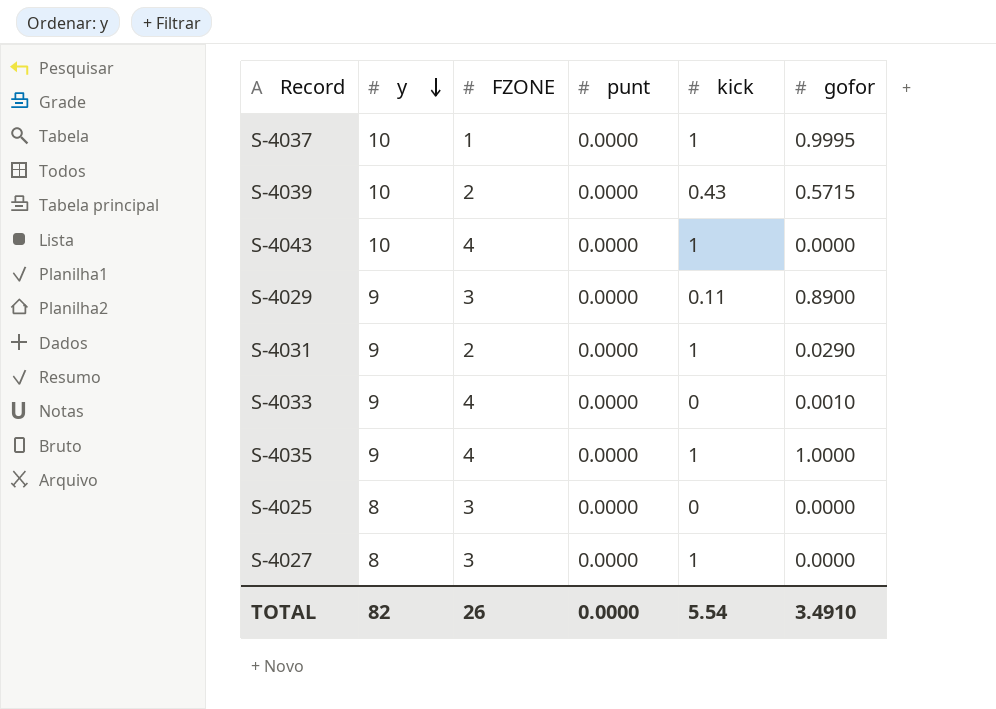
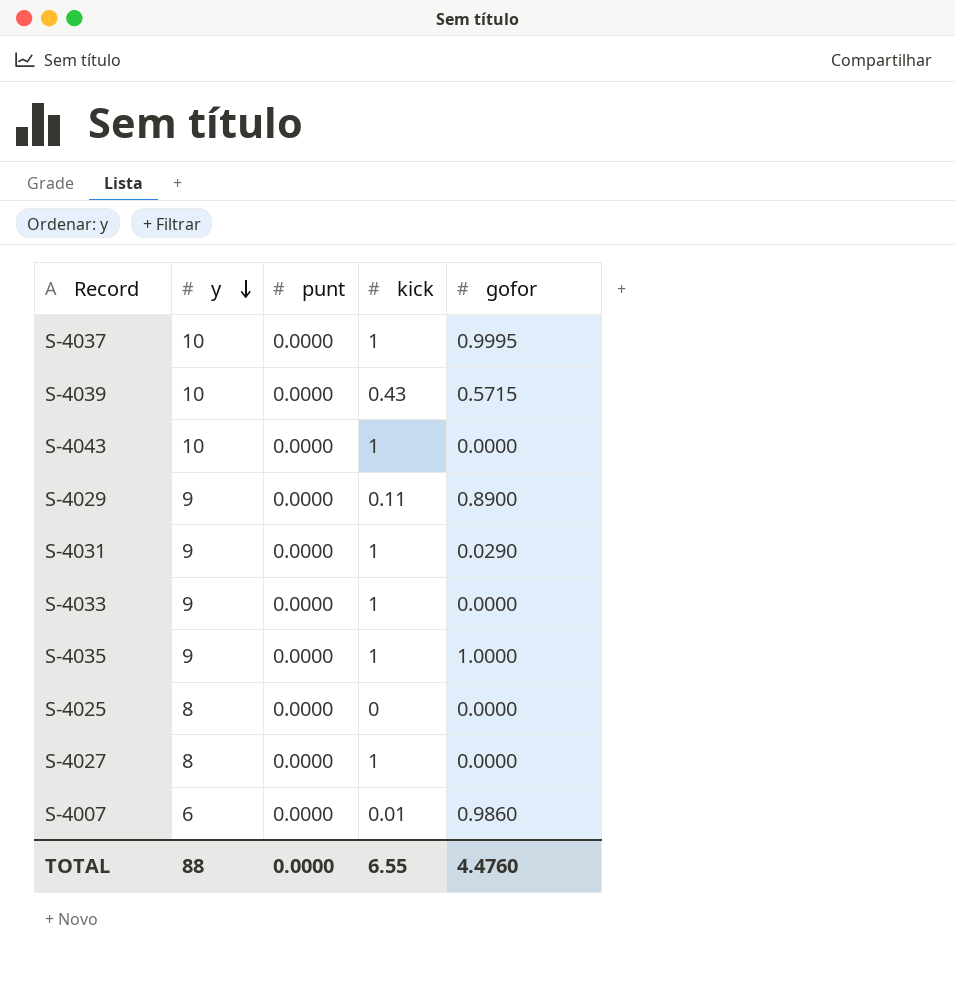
column FZONE | position: 3 -> none
S-4033 | kick: 0 -> 1
S-4033 | gofor: 0.0010 -> 0.0000
row S-4007: none -> 6 | 0.0000 | 0.01 | 0.9860
TOTAL | y: 82 -> 88
TOTAL | kick: 5.54 -> 6.55
TOTAL | gofor: 3.4910 -> 4.4760

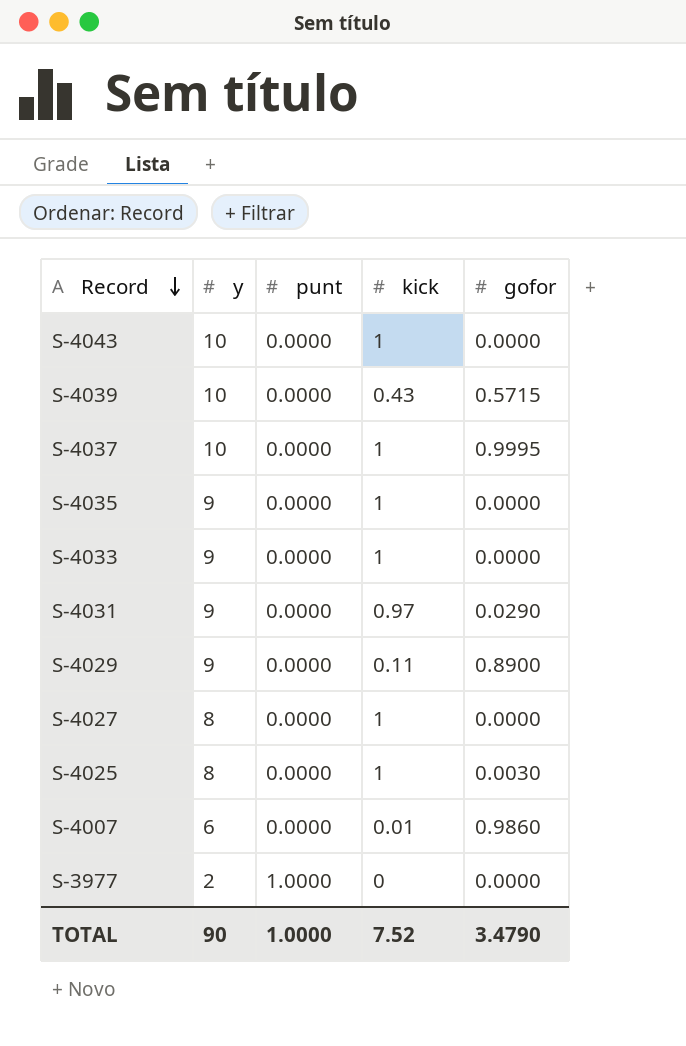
row order: y descending -> Record descending
S-4035 | gofor: 1.0000 -> 0.0000
S-4031 | kick: 1 -> 0.97
S-4025 | kick: 0 -> 1
S-4025 | gofor: 0.0000 -> 0.0030
row S-3977: none -> 2 | 1.0000 | 0 | 0.0000
TOTAL | y: 88 -> 90
TOTAL | punt: 0.0000 -> 1.0000
TOTAL | kick: 6.55 -> 7.52
TOTAL | gofor: 4.4760 -> 3.4790

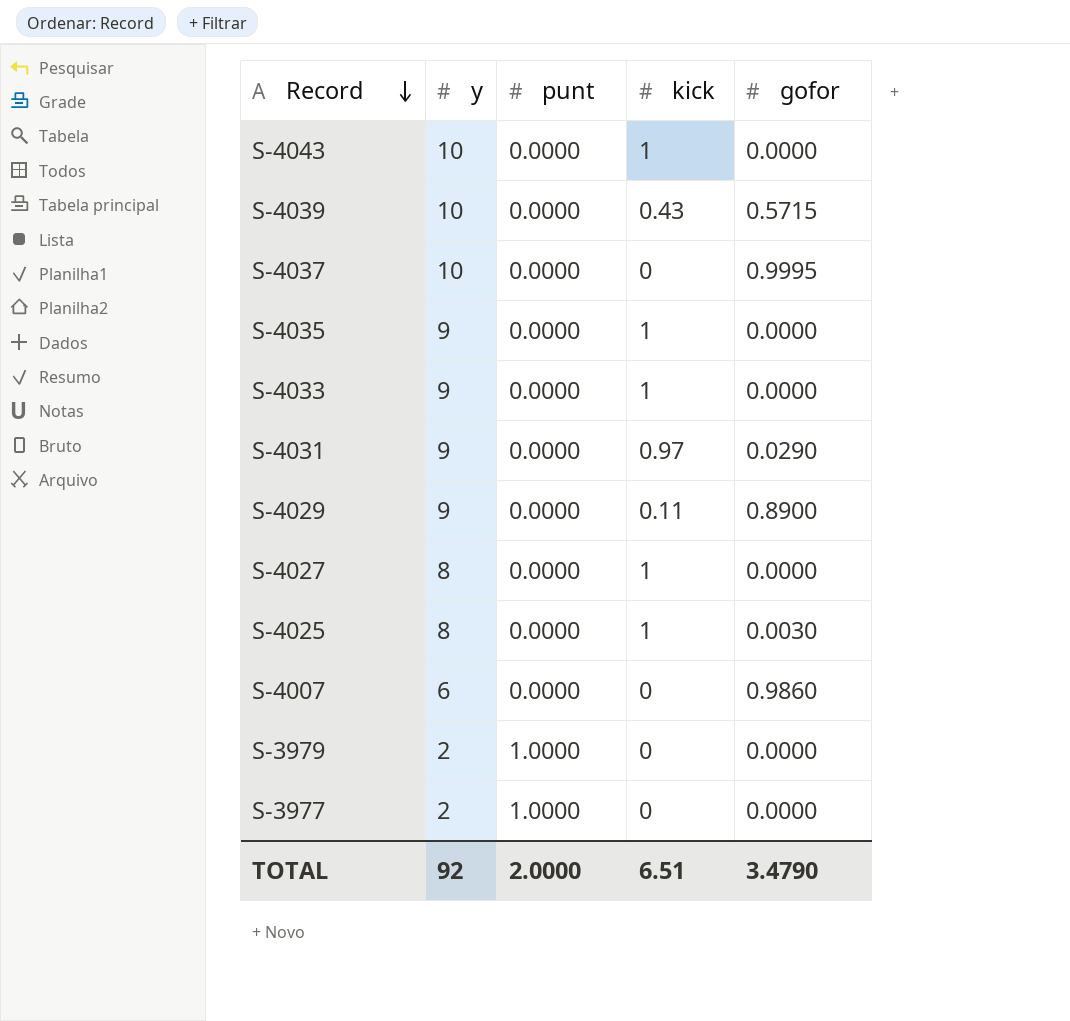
S-4037 | kick: 1 -> 0
S-4007 | kick: 0.01 -> 0
row S-3979: none -> 2 | 1.0000 | 0 | 0.0000
TOTAL | y: 90 -> 92
TOTAL | punt: 1.0000 -> 2.0000
TOTAL | kick: 7.52 -> 6.51

